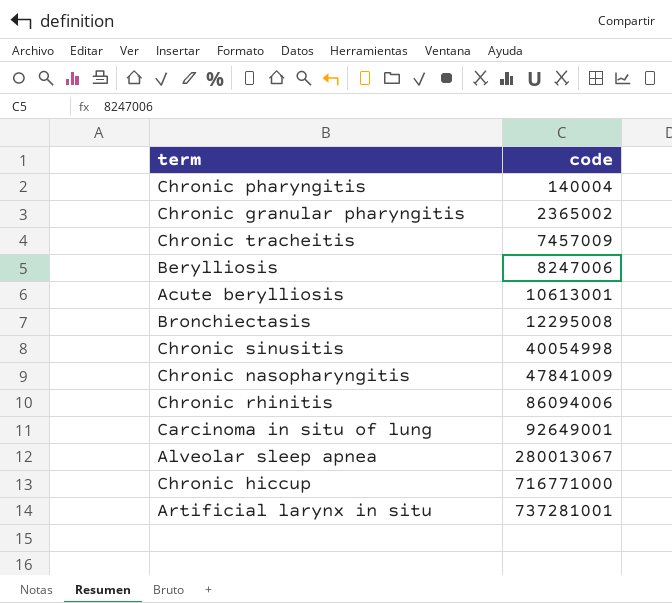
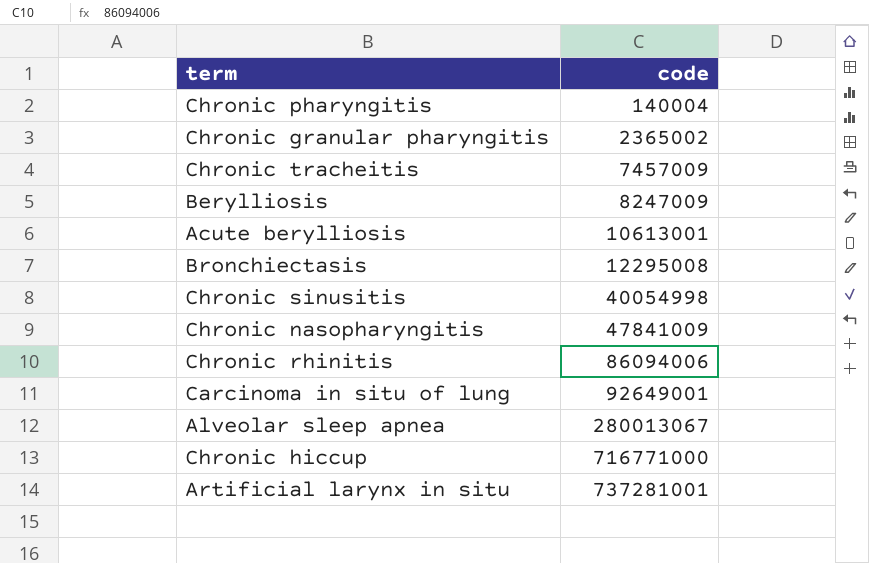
Berylliosis | code: 8247006 -> 8247009

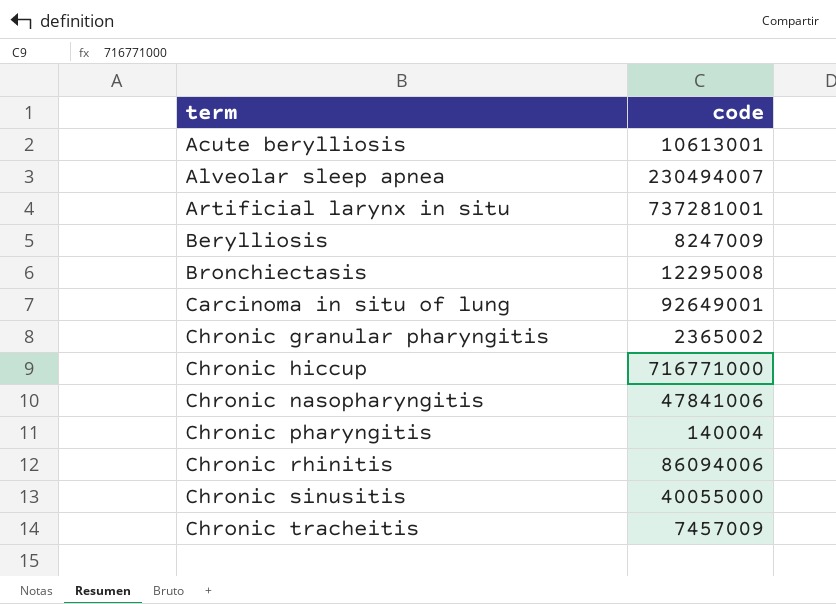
row order: code ascending -> term ascending
Alveolar sleep apnea | code: 280013067 -> 230494007
Chronic nasopharyngitis | code: 47841009 -> 47841006
Chronic sinusitis | code: 40054998 -> 40055000

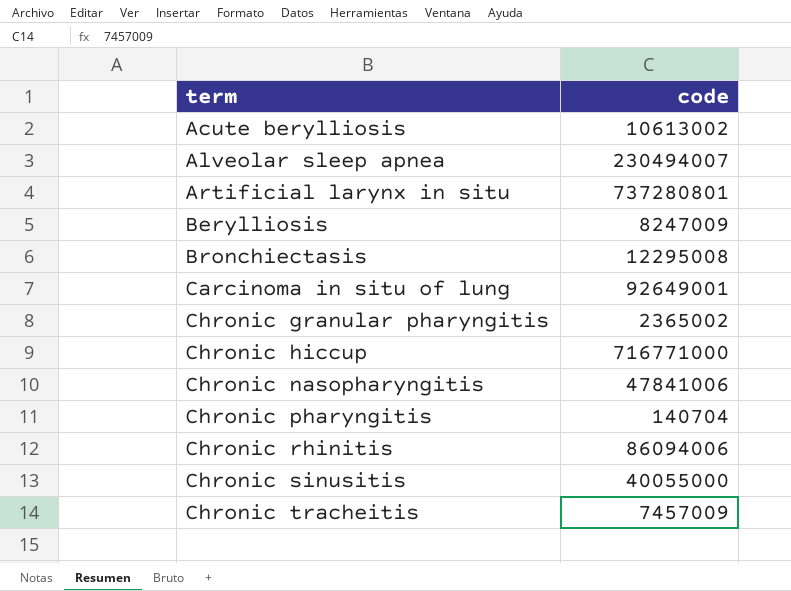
Acute berylliosis | code: 10613001 -> 10613002
Artificial larynx in situ | code: 737281001 -> 737280801
Chronic pharyngitis | code: 140004 -> 140704

